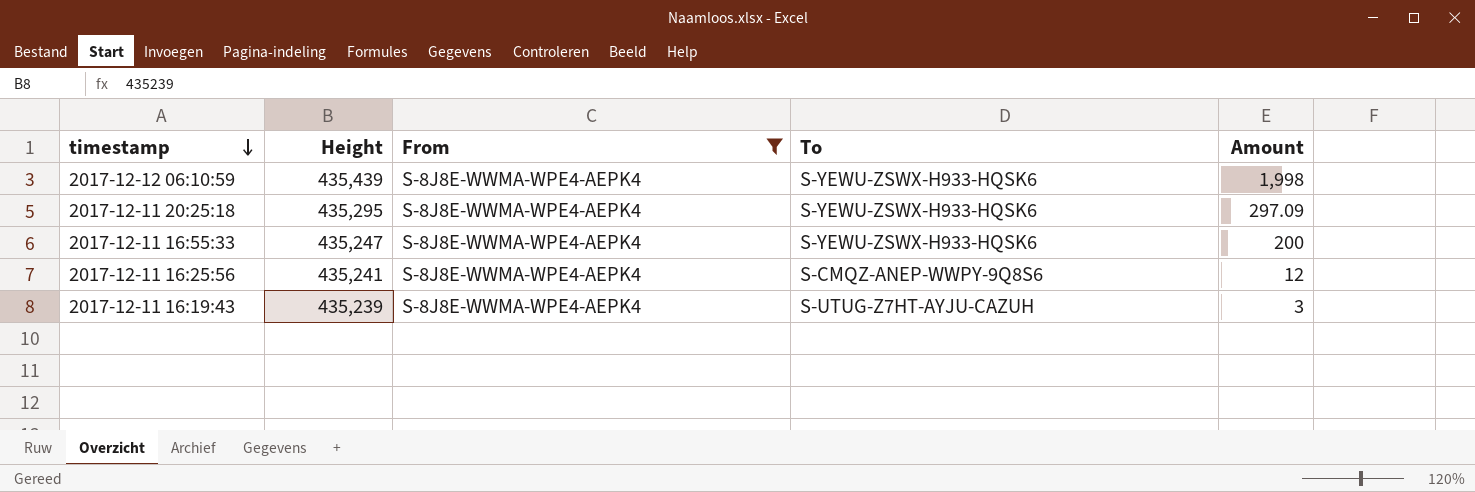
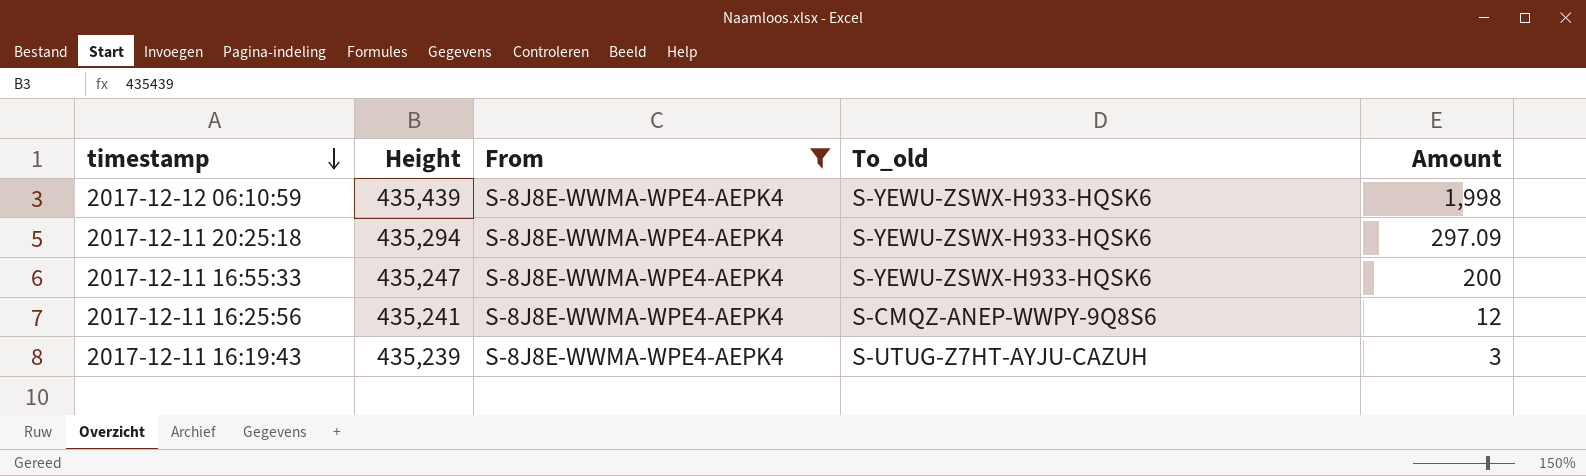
column name: To -> To_old
2017-12-11 20:25:18 | Height: 435,295 -> 435,294

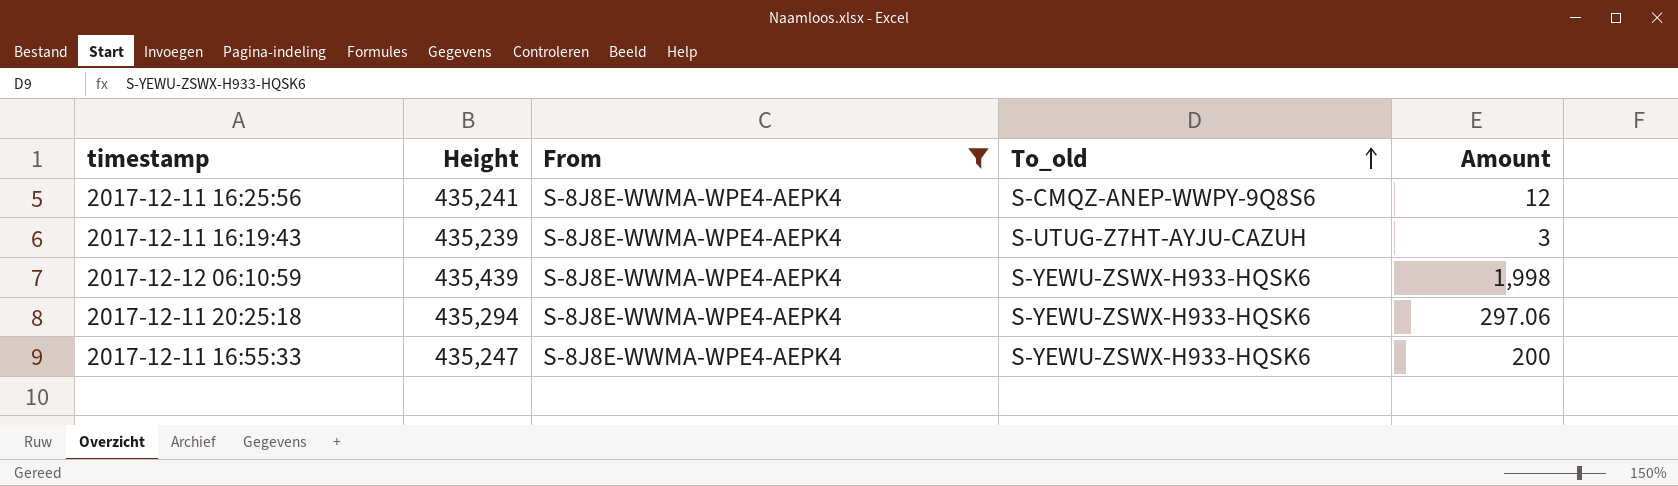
row order: timestamp descending -> To_old ascending
2017-12-11 20:25:18 | Amount: 297.09 -> 297.06

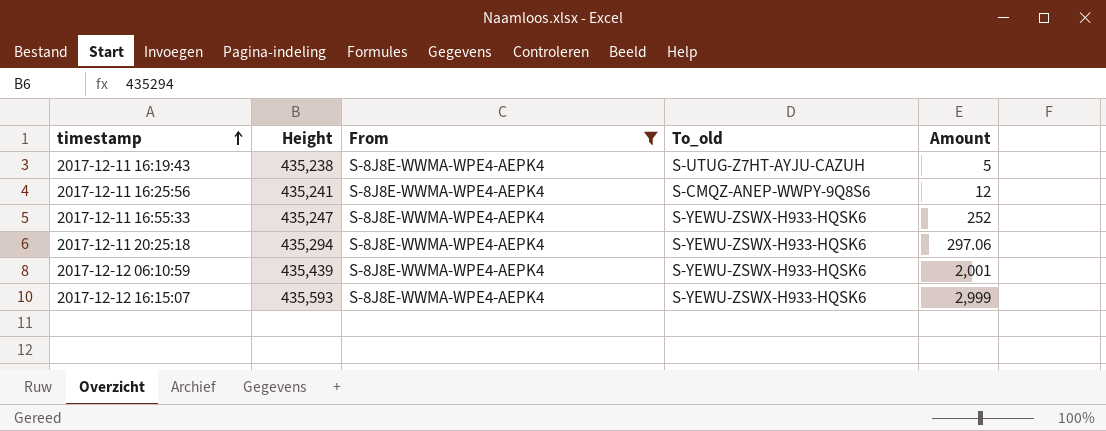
row order: To_old ascending -> timestamp ascending
2017-12-11 16:19:43 | Height: 435,239 -> 435,238
2017-12-11 16:19:43 | Amount: 3 -> 5
2017-12-11 16:55:33 | Amount: 200 -> 252
2017-12-12 06:10:59 | Amount: 1,998 -> 2,001
row 2017-12-12 16:15:07: none -> 435,593 | S-8J8E-WWMA-WPE4-AEPK4 | S-YEWU-ZSWX-H933-HQSK6 | 2,999

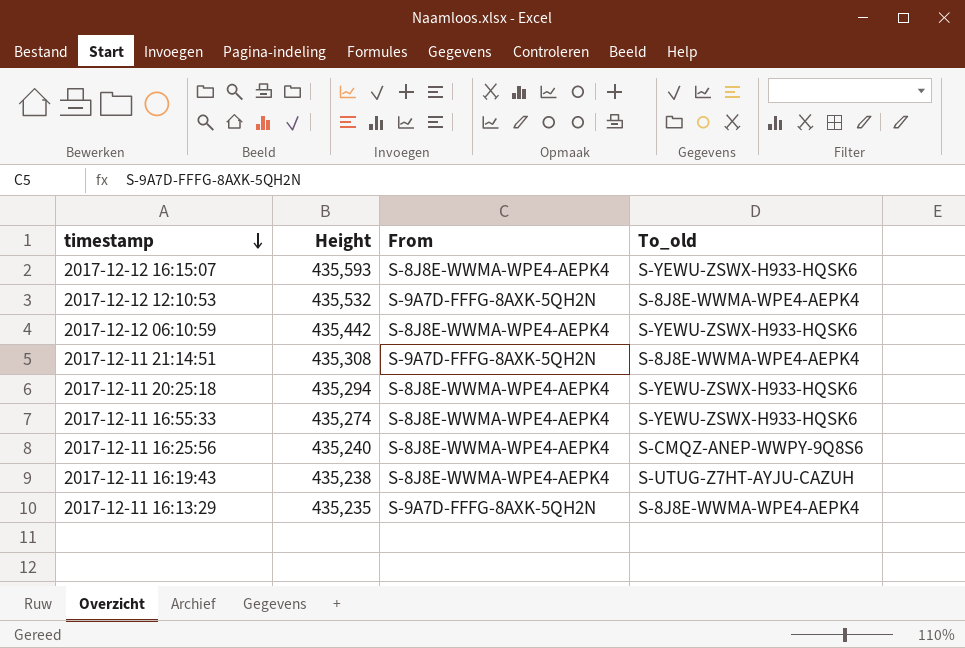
filter: From = S-8J8E-WWMA-WPE4-AEPK4 -> none
row order: timestamp ascending -> timestamp descending
column Amount | position: 5 -> none
2017-12-12 06:10:59 | Height: 435,439 -> 435,442
2017-12-11 16:55:33 | Height: 435,247 -> 435,274
2017-12-11 16:25:56 | Height: 435,241 -> 435,240

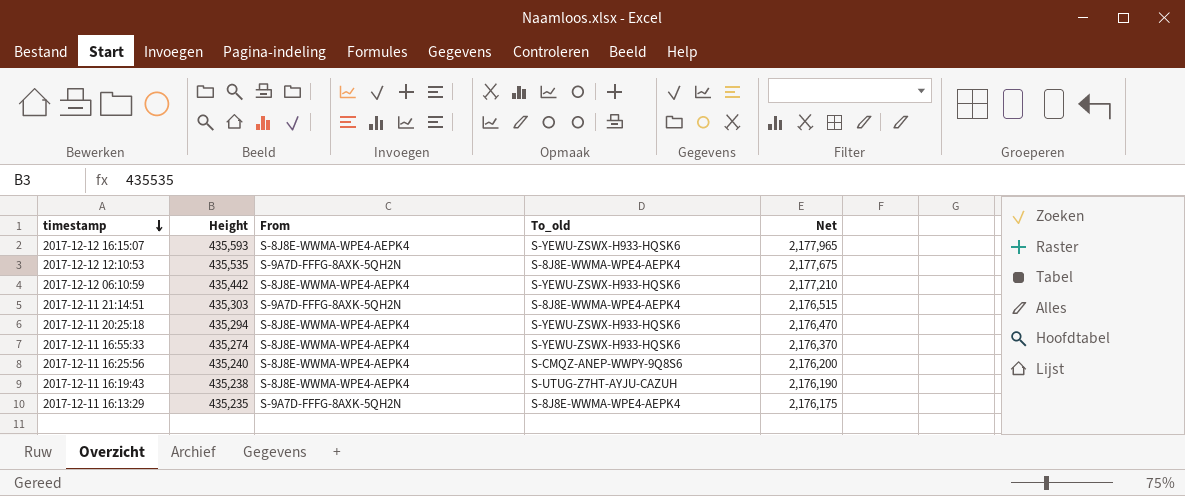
column Net | formula: none -> [Height] * 5
2017-12-12 12:10:53 | Height: 435,532 -> 435,535
2017-12-11 21:14:51 | Height: 435,308 -> 435,303

